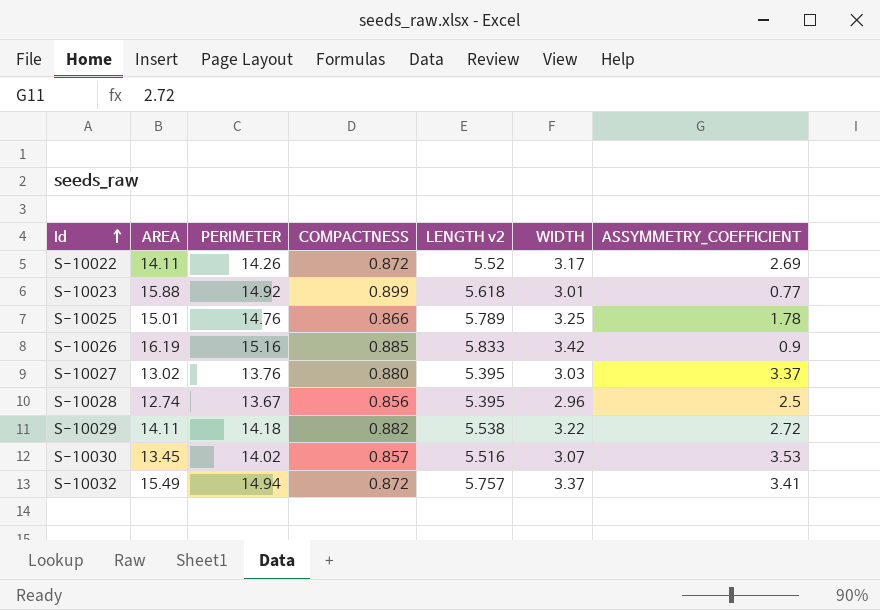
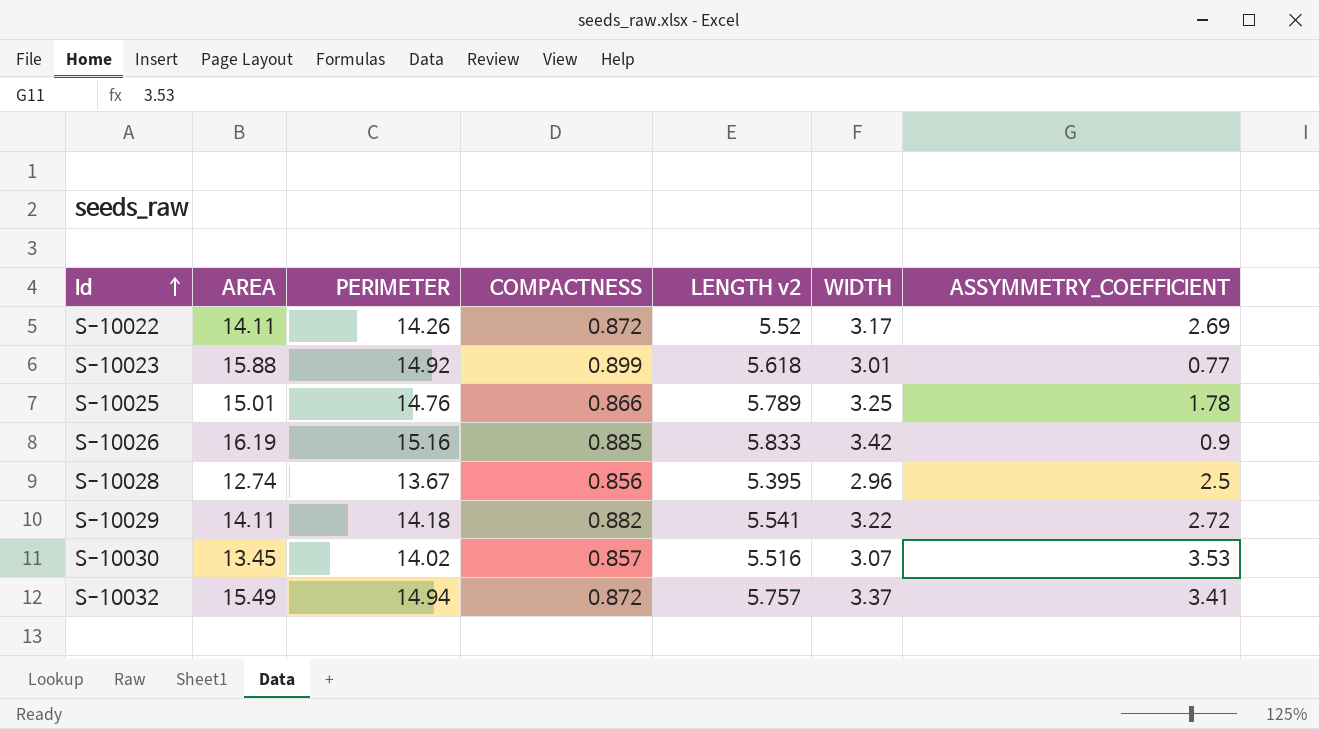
row S-10027: 13.02 | 13.76 | 0.880 | 5.395 | 3.03 | 3.37 -> none
S-10029 | LENGTH v2: 5.538 -> 5.541

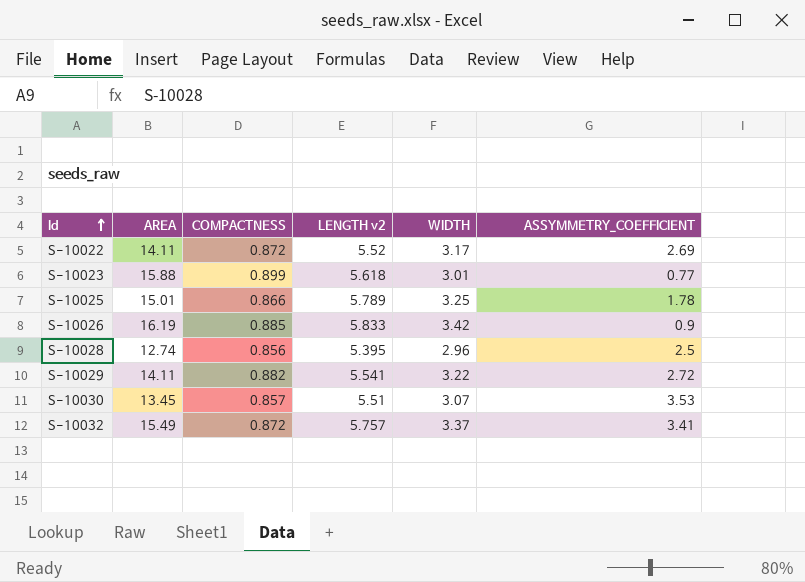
column PERIMETER | position: 3 -> none
S-10030 | LENGTH v2: 5.516 -> 5.51

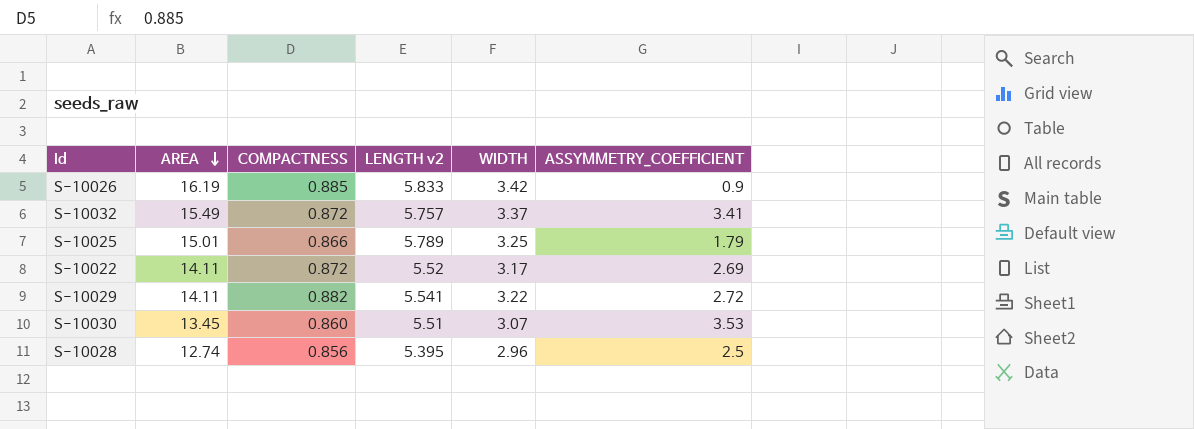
row order: Id ascending -> AREA descending
row S-10023: 15.88 | 0.899 | 5.618 | 3.01 | 0.77 -> none
S-10025 | ASSYMMETRY_COEFFICIENT: 1.78 -> 1.79
S-10030 | COMPACTNESS: 0.857 -> 0.860

